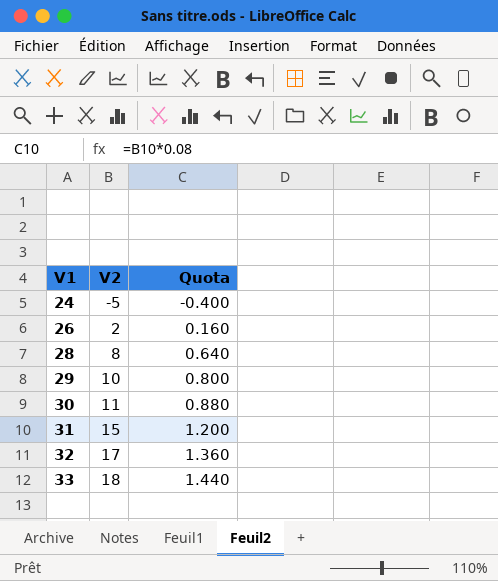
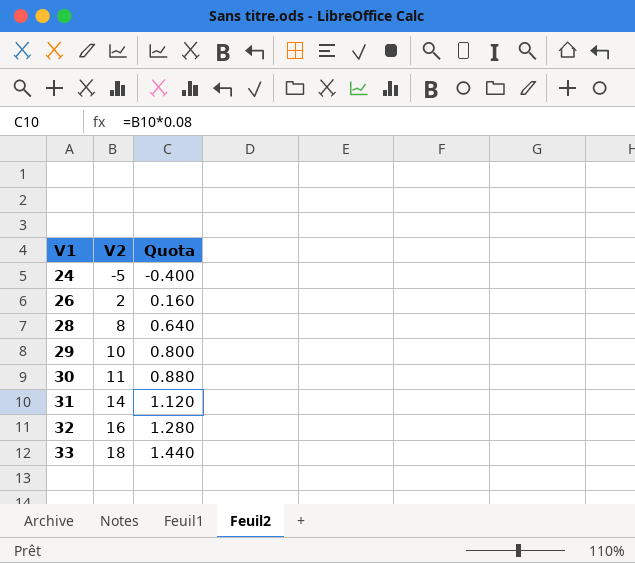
31 | V2: 15 -> 14
31 | Quota: 1.200 -> 1.120
32 | V2: 17 -> 16
32 | Quota: 1.360 -> 1.280

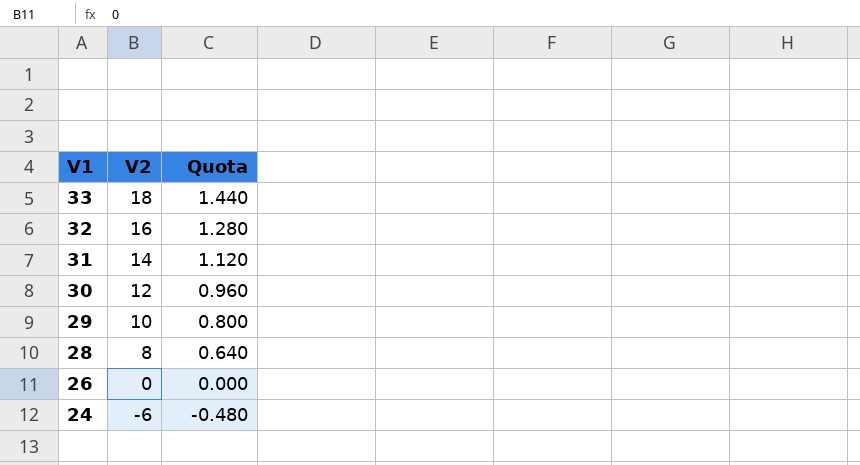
row order: V1 ascending -> V1 descending
30 | V2: 11 -> 12
30 | Quota: 0.880 -> 0.960
26 | V2: 2 -> 0
26 | Quota: 0.160 -> 0.000
24 | V2: -5 -> -6
24 | Quota: -0.400 -> -0.480

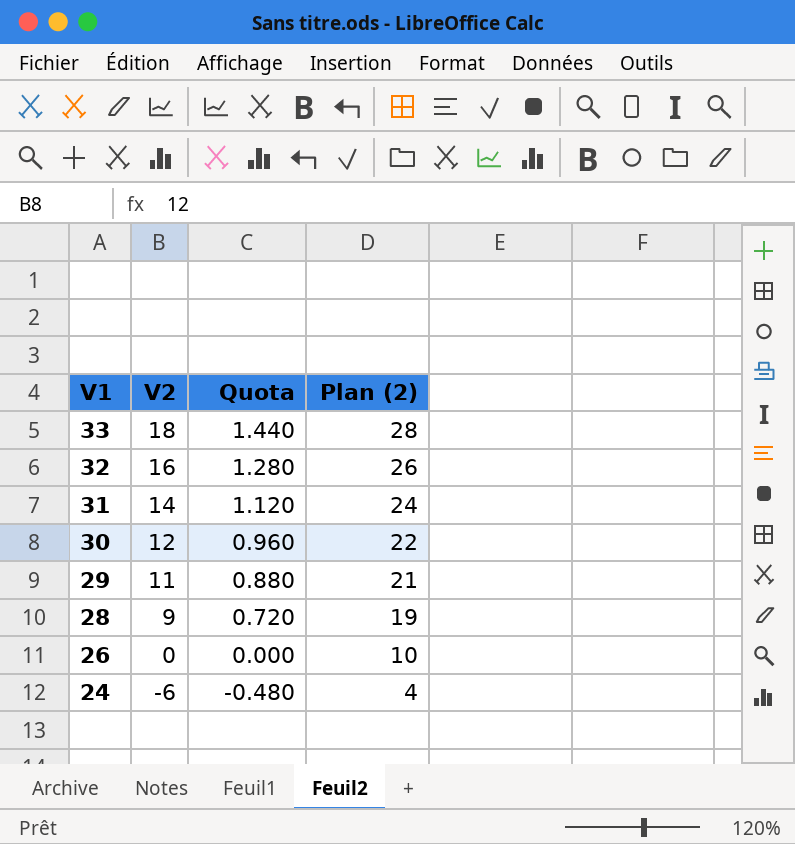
column Plan (2) | formula: none -> [V2] + 10
29 | V2: 10 -> 11
29 | Quota: 0.800 -> 0.880
28 | V2: 8 -> 9
28 | Quota: 0.640 -> 0.720

